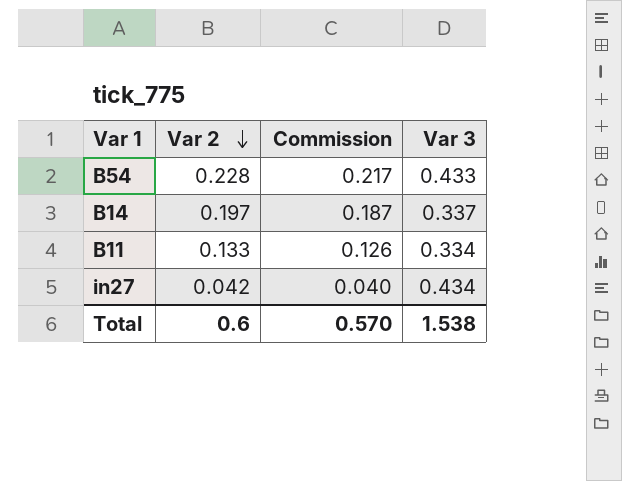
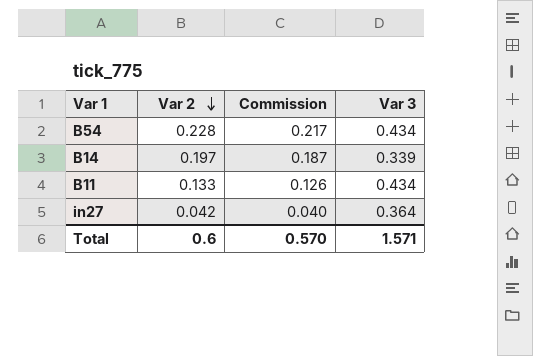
B54 | Var 3: 0.433 -> 0.434
B14 | Var 3: 0.337 -> 0.339
B11 | Var 3: 0.334 -> 0.434
in27 | Var 3: 0.434 -> 0.364
Total | Var 3: 1.538 -> 1.571

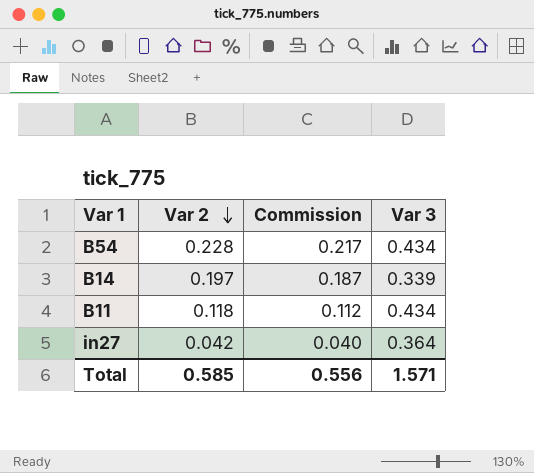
B11 | Var 2: 0.133 -> 0.118
B11 | Commission: 0.126 -> 0.112
Total | Var 2: 0.6 -> 0.585
Total | Commission: 0.570 -> 0.556

